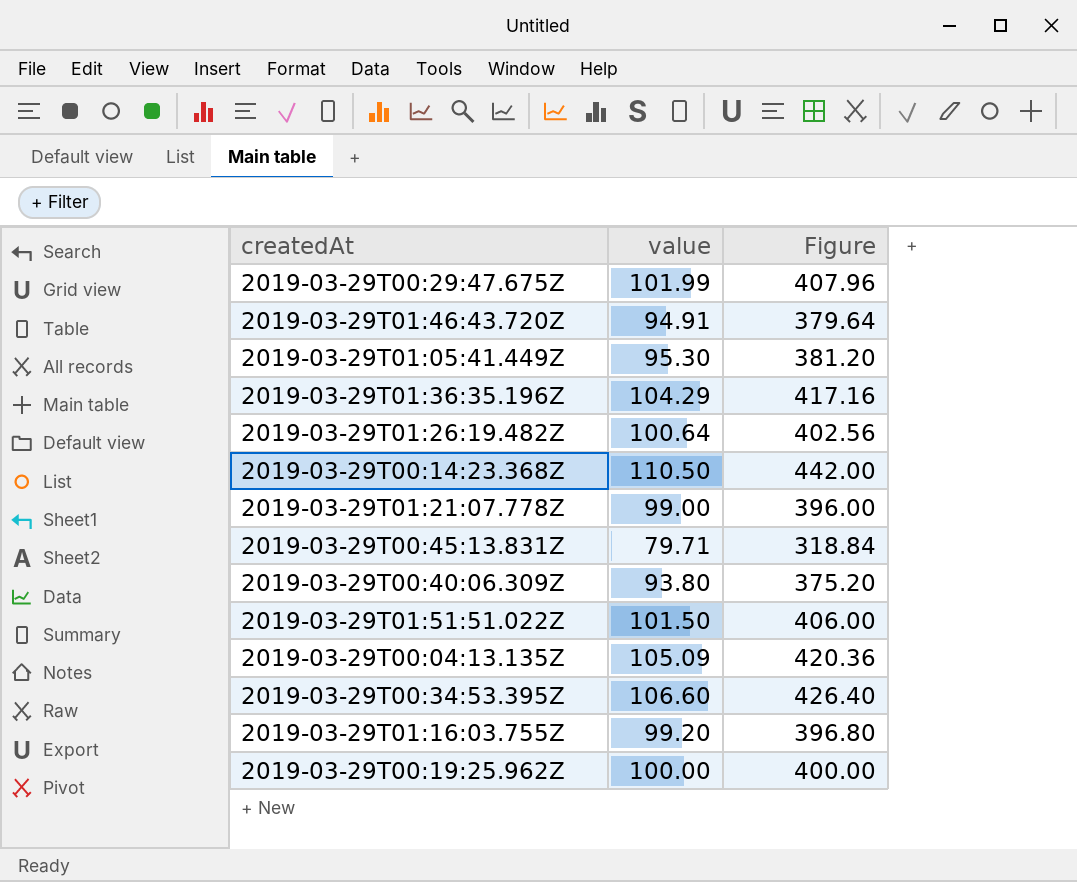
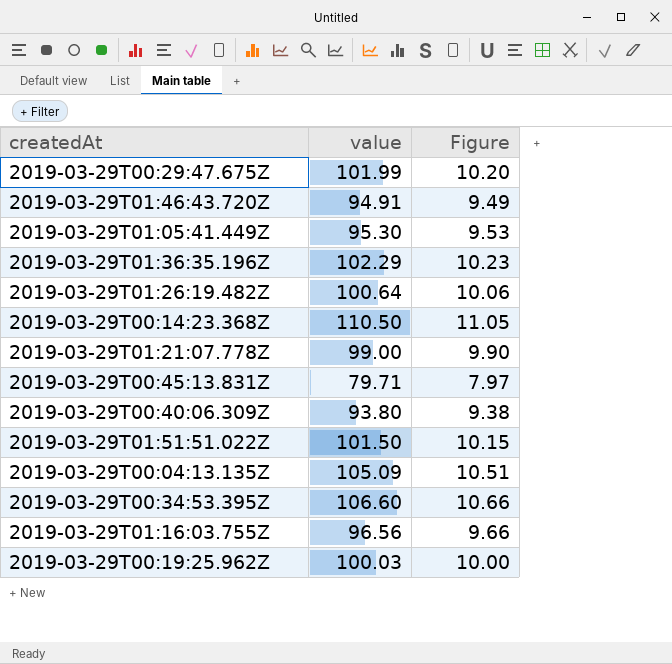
column Figure | formula: [value] * 4 -> [value] * 0.1
2019-03-29T01:36:35.196Z | value: 104.29 -> 102.29
2019-03-29T01:16:03.755Z | value: 99.20 -> 96.56
2019-03-29T00:19:25.962Z | value: 100.00 -> 100.03

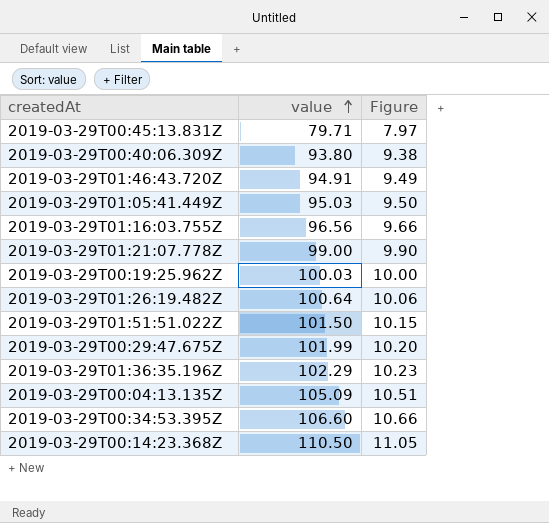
row order: none -> value ascending
2019-03-29T01:05:41.449Z | value: 95.30 -> 95.03
2019-03-29T01:05:41.449Z | Figure: 9.53 -> 9.50

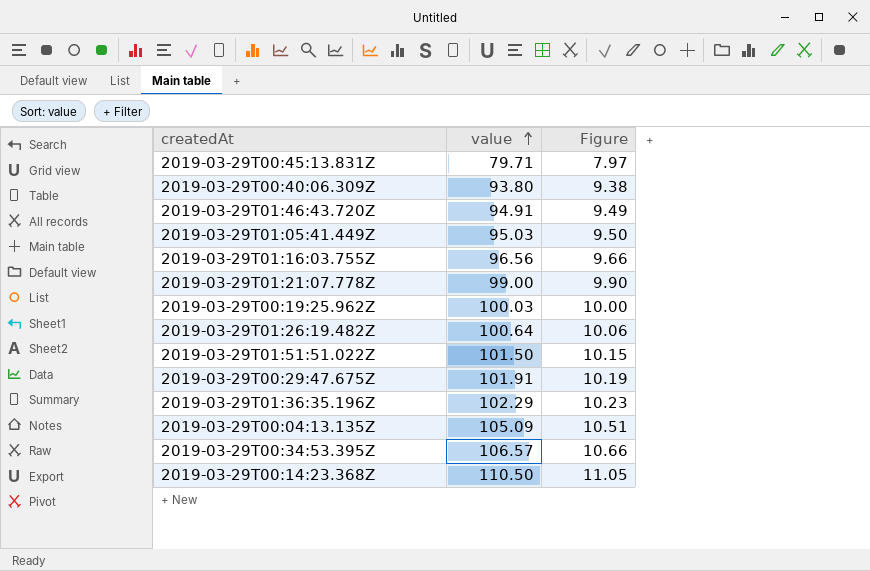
2019-03-29T00:29:47.675Z | value: 101.99 -> 101.91
2019-03-29T00:29:47.675Z | Figure: 10.20 -> 10.19
2019-03-29T00:34:53.395Z | value: 106.60 -> 106.57

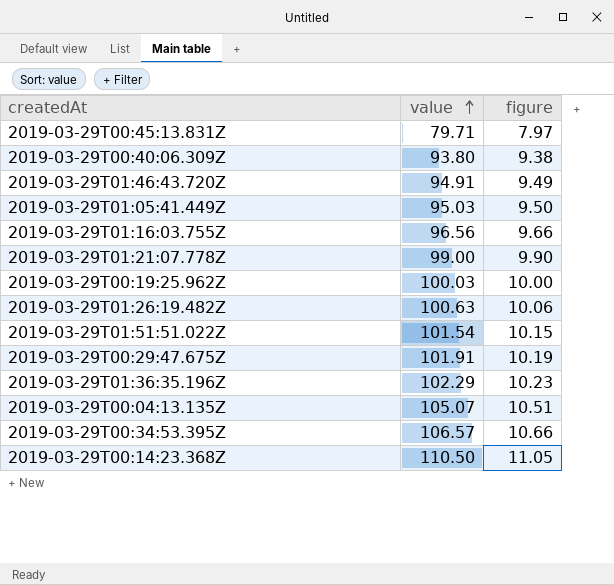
column name: Figure -> figure
2019-03-29T01:26:19.482Z | value: 100.64 -> 100.63
2019-03-29T01:51:51.022Z | value: 101.50 -> 101.54
2019-03-29T00:04:13.135Z | value: 105.09 -> 105.07

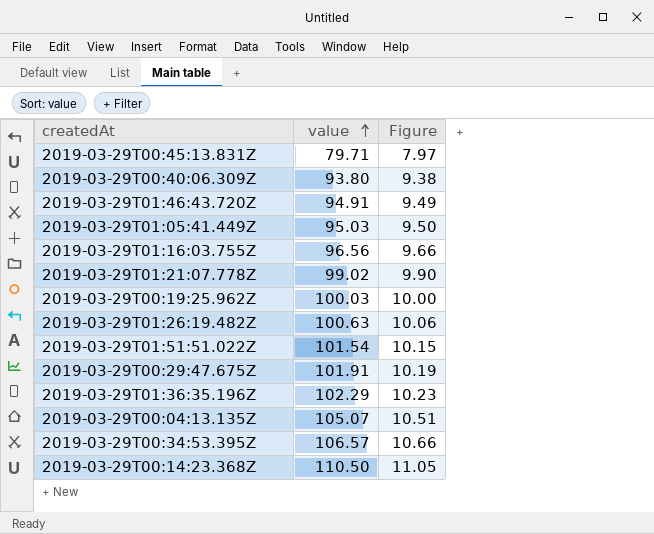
column name: figure -> Figure
2019-03-29T01:21:07.778Z | value: 99.00 -> 99.02

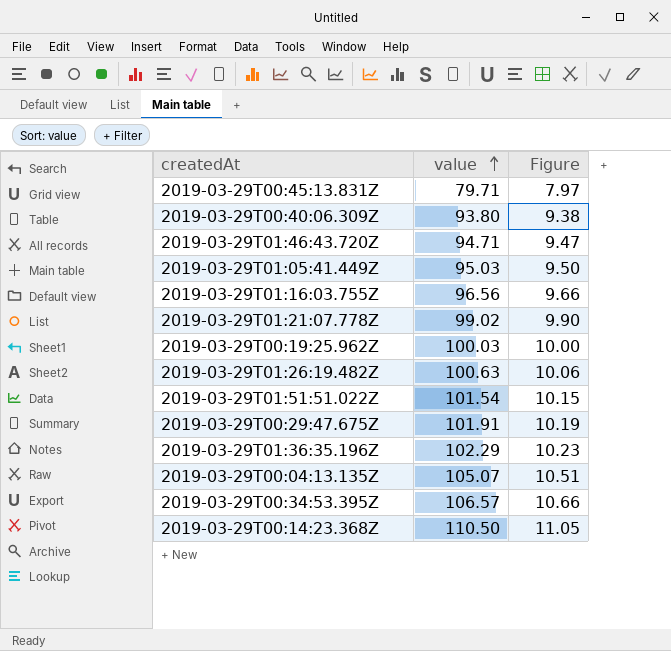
2019-03-29T01:46:43.720Z | value: 94.91 -> 94.71
2019-03-29T01:46:43.720Z | Figure: 9.49 -> 9.47

